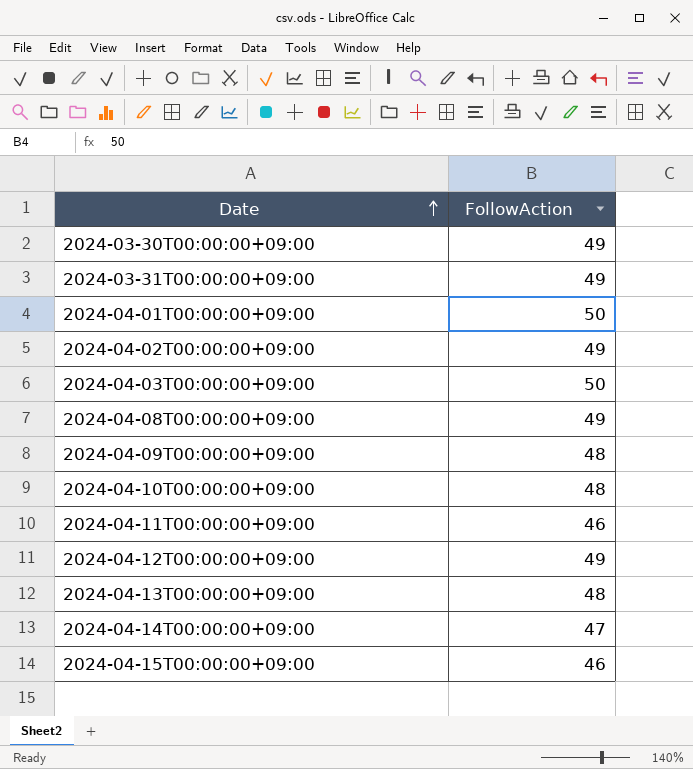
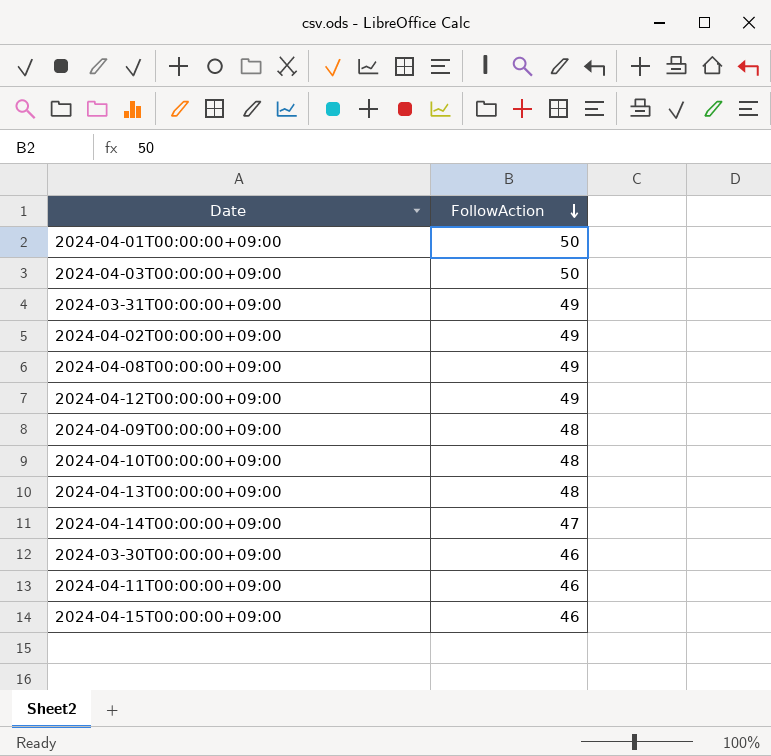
row order: Date ascending -> FollowAction descending
2024-03-30T00:00:00+09:00 | FollowAction: 49 -> 46

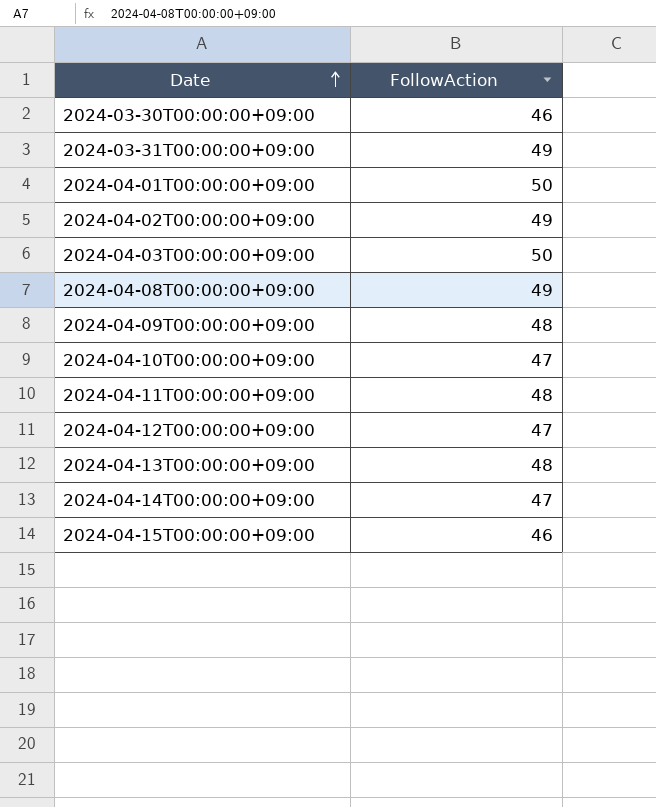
row order: FollowAction descending -> Date ascending
2024-04-10T00:00:00+09:00 | FollowAction: 48 -> 47
2024-04-11T00:00:00+09:00 | FollowAction: 46 -> 48
2024-04-12T00:00:00+09:00 | FollowAction: 49 -> 47

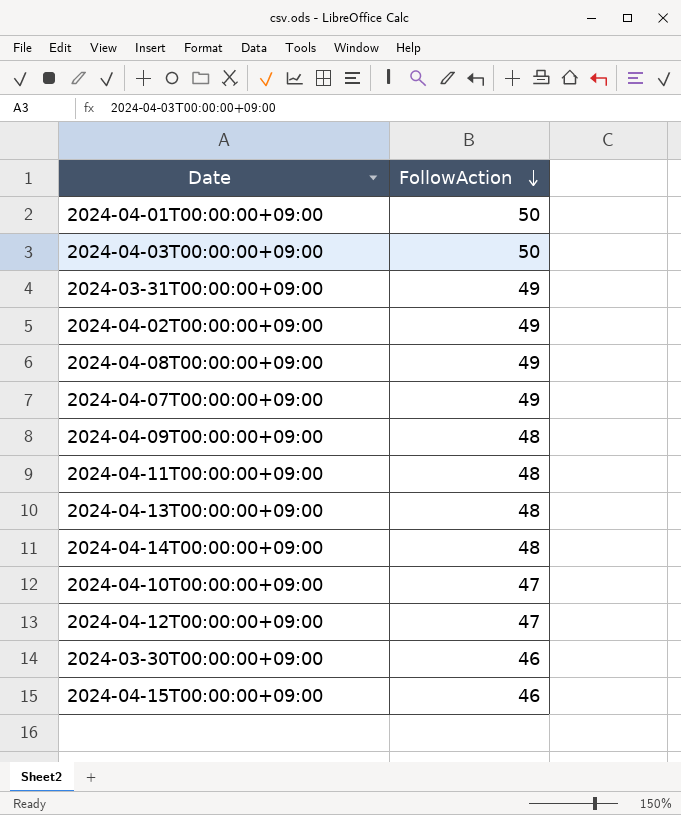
row order: Date ascending -> FollowAction descending
row 2024-04-07T00:00:00+09:00: none -> 49
2024-04-14T00:00:00+09:00 | FollowAction: 47 -> 48

